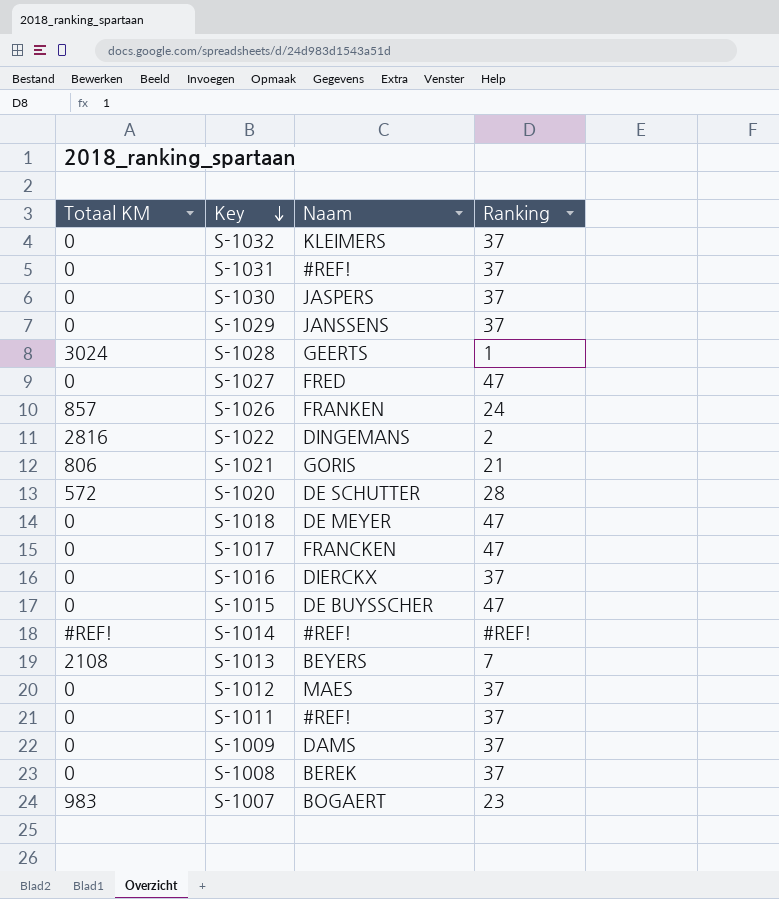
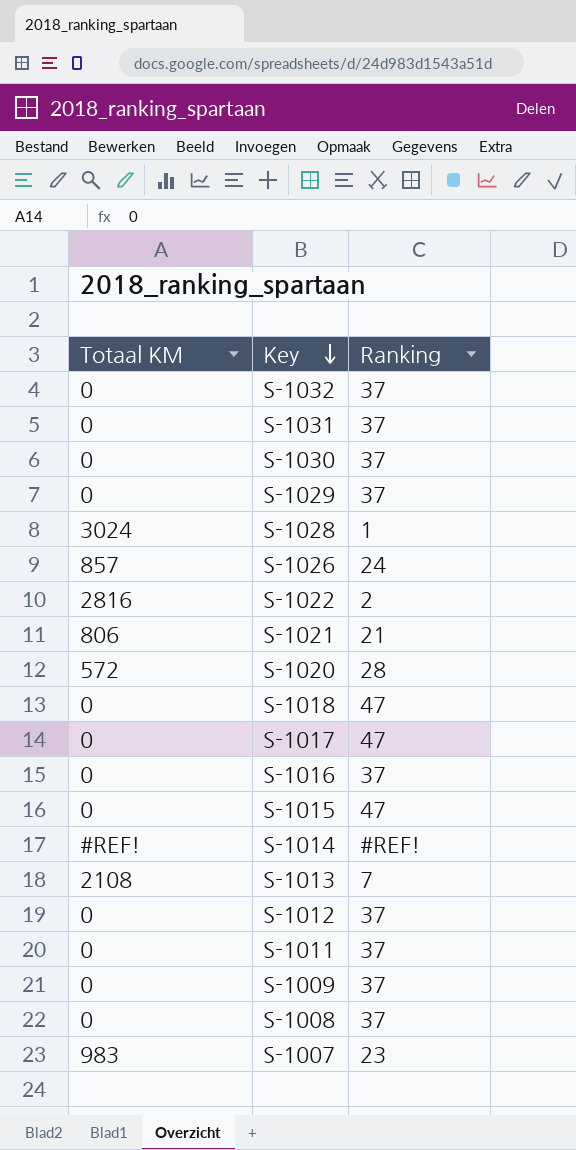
column Naam | position: 3 -> none
row S-1027: 0 | FRED | 47 -> none

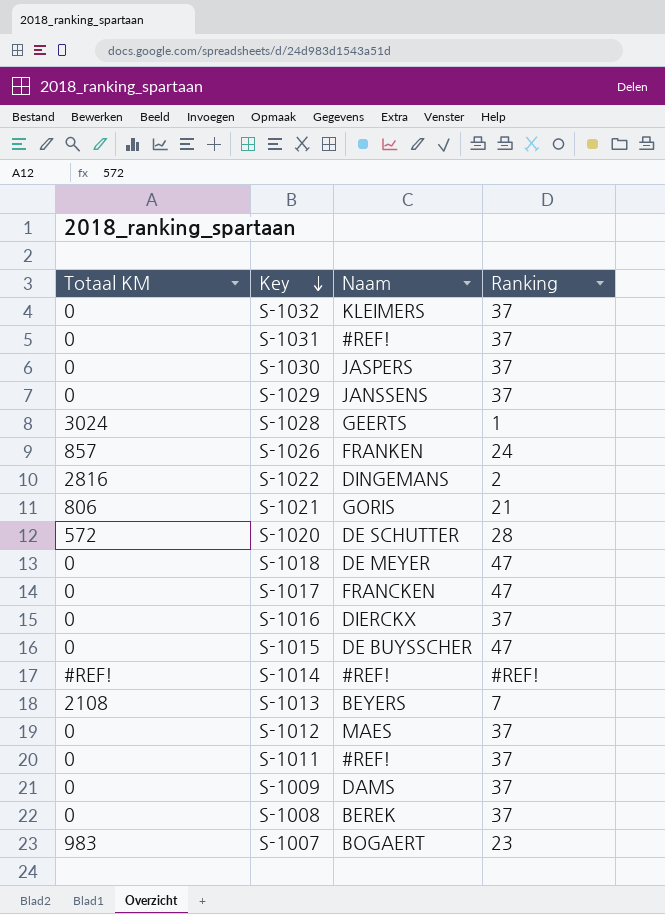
column Naam | position: none -> 3

